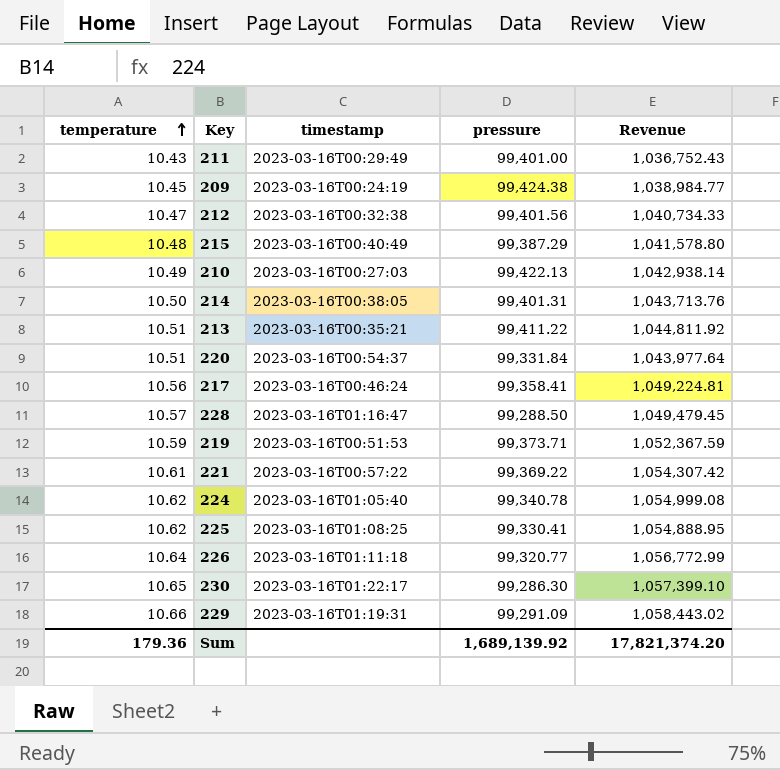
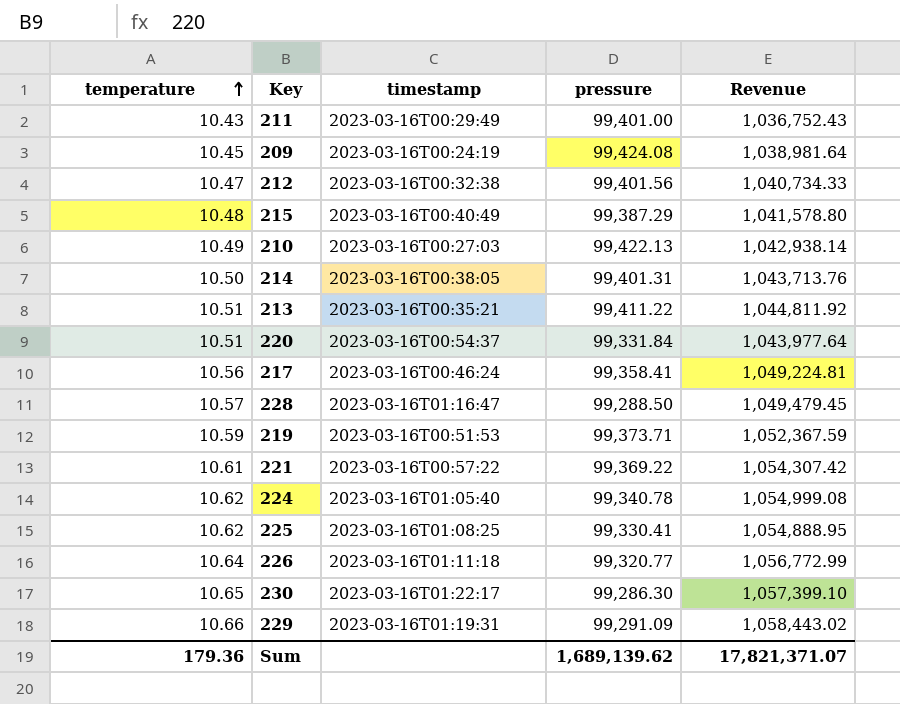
209 | pressure: 99,424.38 -> 99,424.08
209 | Revenue: 1,038,984.77 -> 1,038,981.64
Sum | pressure: 1,689,139.92 -> 1,689,139.62
Sum | Revenue: 17,821,374.20 -> 17,821,371.07

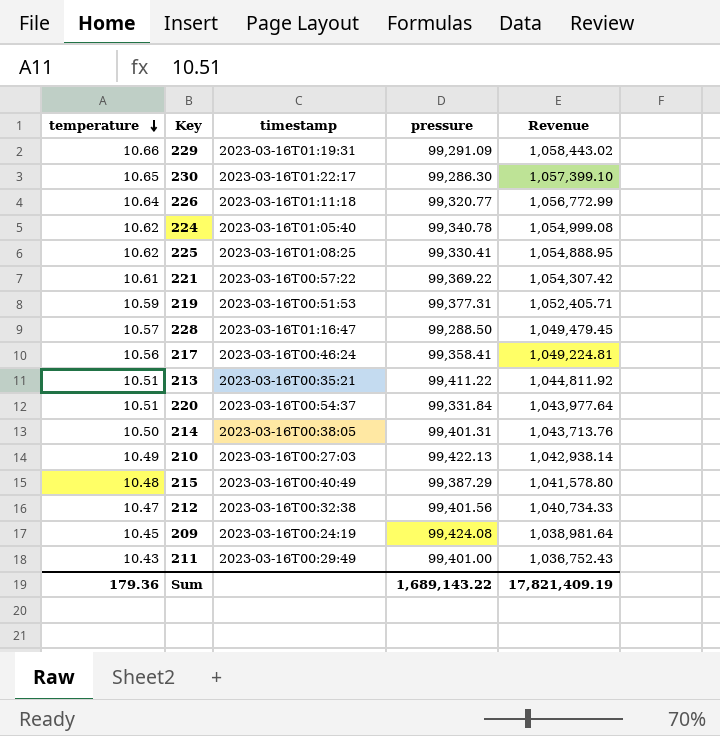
row order: temperature ascending -> temperature descending
219 | pressure: 99,373.71 -> 99,377.31
219 | Revenue: 1,052,367.59 -> 1,052,405.71
Sum | pressure: 1,689,139.62 -> 1,689,143.22
Sum | Revenue: 17,821,371.07 -> 17,821,409.19

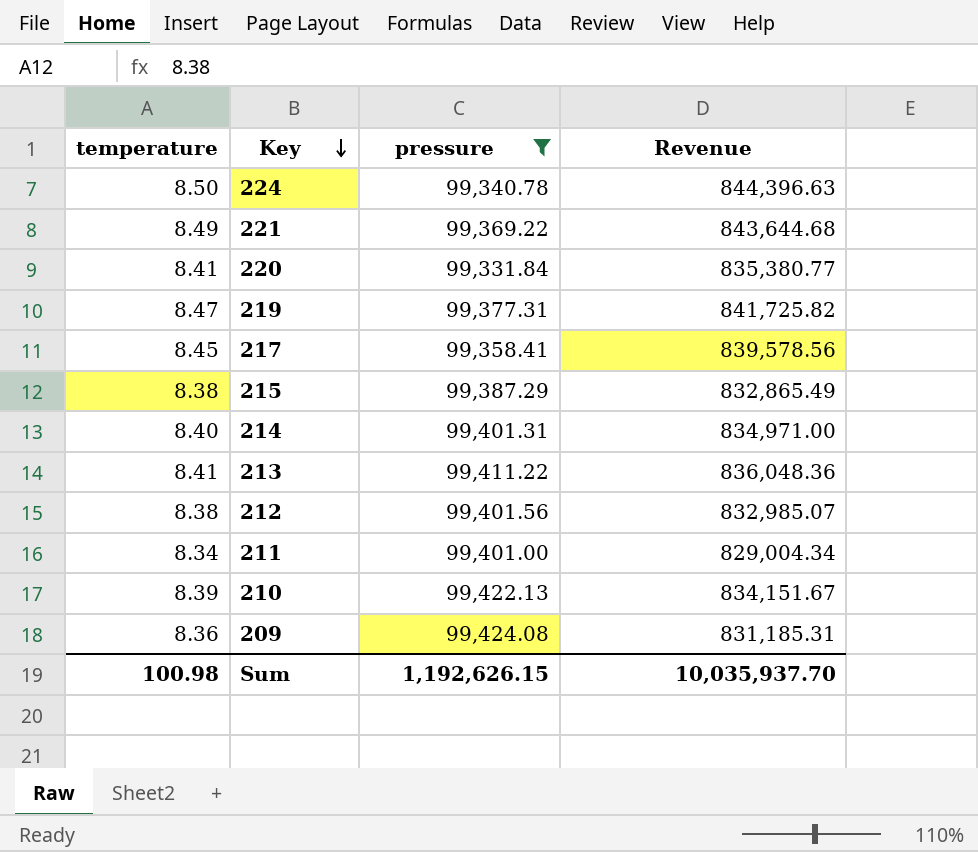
filter: none -> pressure >= 99,331.84
row order: temperature descending -> Key descending
column timestamp | position: 3 -> none
224 | temperature: 10.62 -> 8.50
224 | Revenue: 1,054,999.08 -> 844,396.63
221 | temperature: 10.61 -> 8.49
221 | Revenue: 1,054,307.42 -> 843,644.68
220 | temperature: 10.51 -> 8.41
220 | Revenue: 1,043,977.64 -> 835,380.77
219 | temperature: 10.59 -> 8.47
219 | Revenue: 1,052,405.71 -> 841,725.82
217 | temperature: 10.56 -> 8.45
217 | Revenue: 1,049,224.81 -> 839,578.56
215 | temperature: 10.48 -> 8.38
215 | Revenue: 1,041,578.80 -> 832,865.49
214 | temperature: 10.50 -> 8.40
214 | Revenue: 1,043,713.76 -> 834,971.00
213 | temperature: 10.51 -> 8.41
213 | Revenue: 1,044,811.92 -> 836,048.36
212 | temperature: 10.47 -> 8.38
212 | Revenue: 1,040,734.33 -> 832,985.07
211 | temperature: 10.43 -> 8.34
211 | Revenue: 1,036,752.43 -> 829,004.34
210 | temperature: 10.49 -> 8.39
210 | Revenue: 1,042,938.14 -> 834,151.67
209 | temperature: 10.45 -> 8.36
209 | Revenue: 1,038,981.64 -> 831,185.31
Sum | temperature: 179.36 -> 100.98
Sum | pressure: 1,689,143.22 -> 1,192,626.15
Sum | Revenue: 17,821,409.19 -> 10,035,937.70

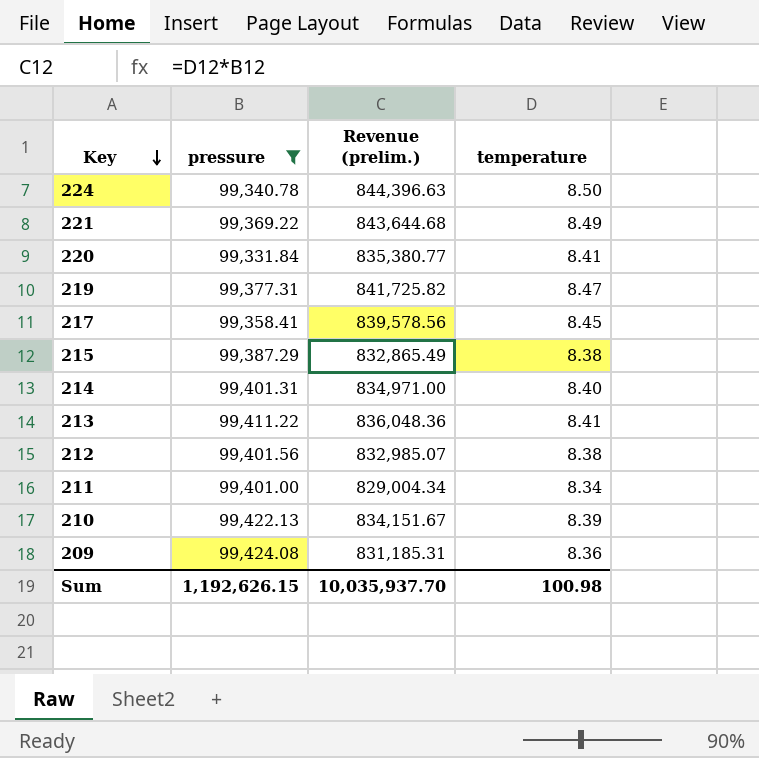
column name: Revenue -> Revenue (prelim.)
column temperature | position: 1 -> 4

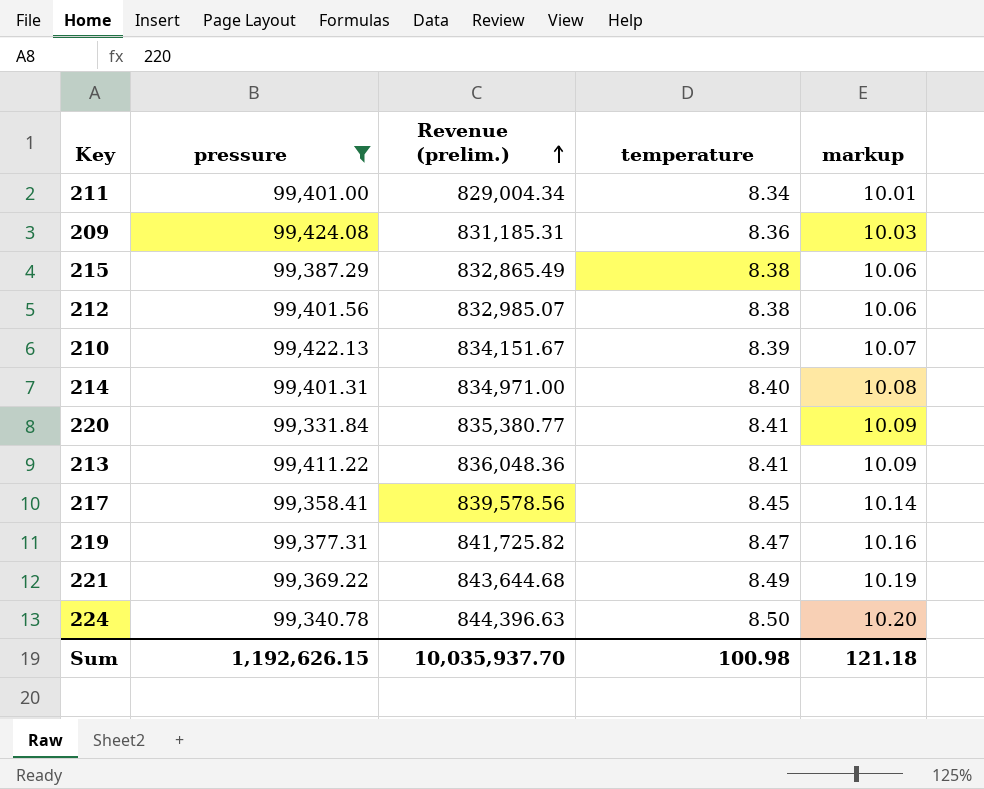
row order: Key descending -> Revenue (prelim.) ascending
column markup | formula: none -> [temperature] * 1.2

